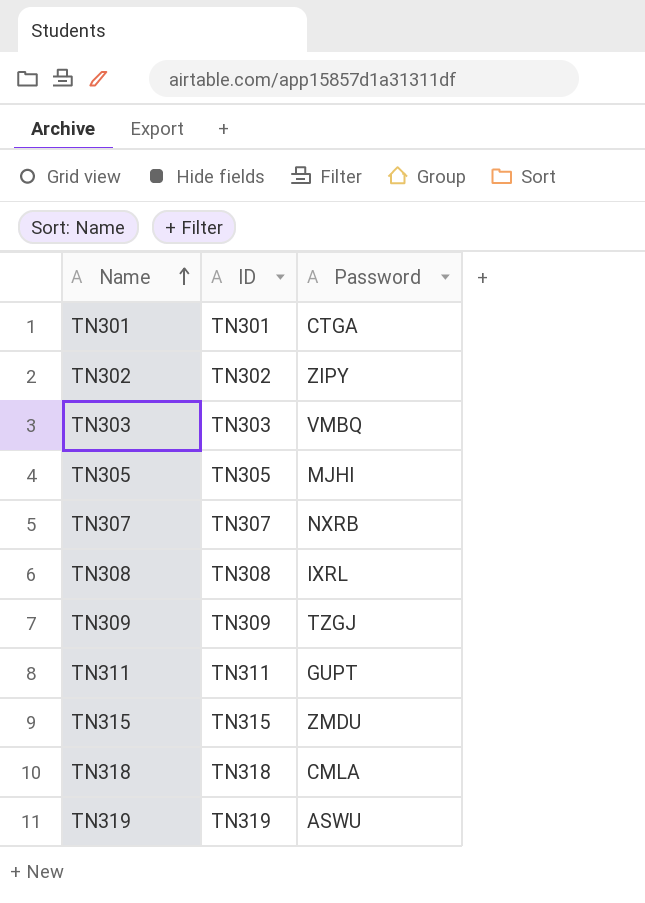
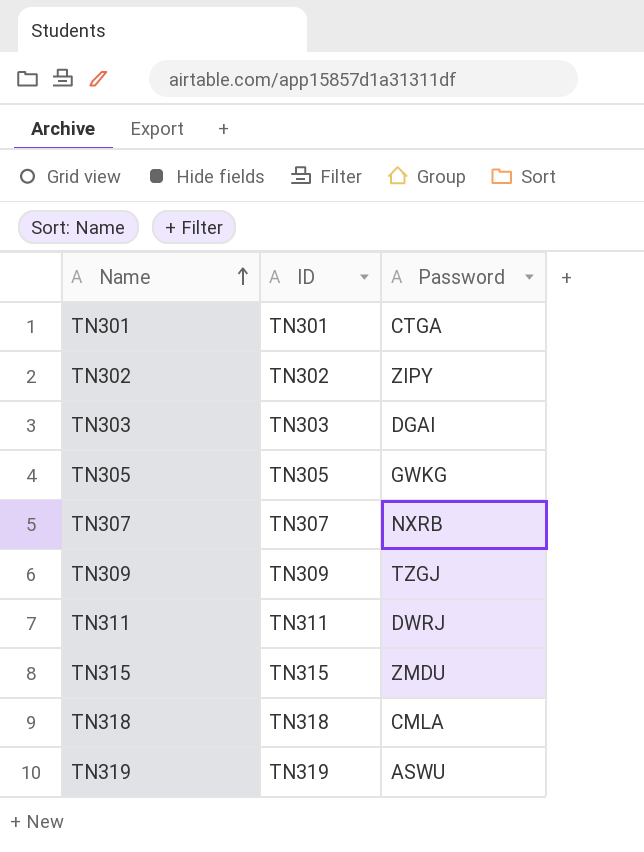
row TN308: TN308 | IXRL -> none
TN303 | Password: VMBQ -> DGAI
TN305 | Password: MJHI -> GWKG
TN311 | Password: GUPT -> DWRJ

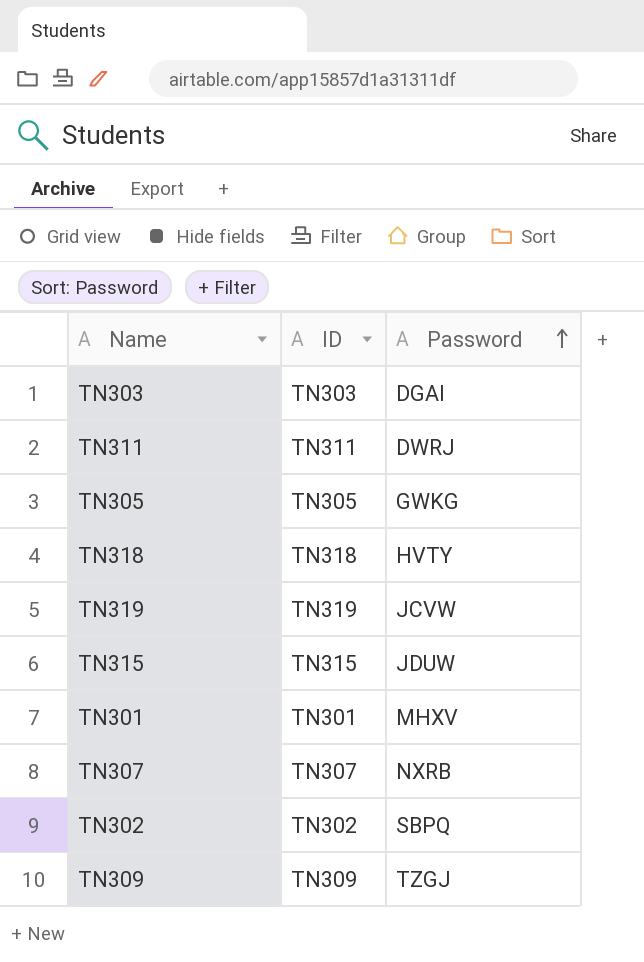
row order: Name ascending -> Password ascending
TN318 | Password: CMLA -> HVTY
TN319 | Password: ASWU -> JCVW
TN315 | Password: ZMDU -> JDUW
TN301 | Password: CTGA -> MHXV
TN302 | Password: ZIPY -> SBPQ

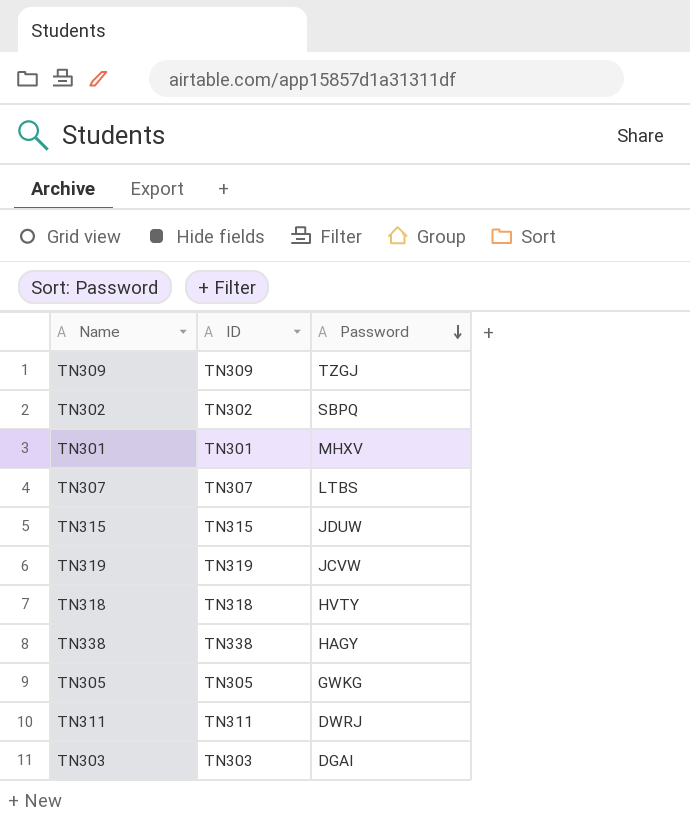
row order: Password ascending -> Password descending
TN307 | Password: NXRB -> LTBS
row TN338: none -> TN338 | HAGY

